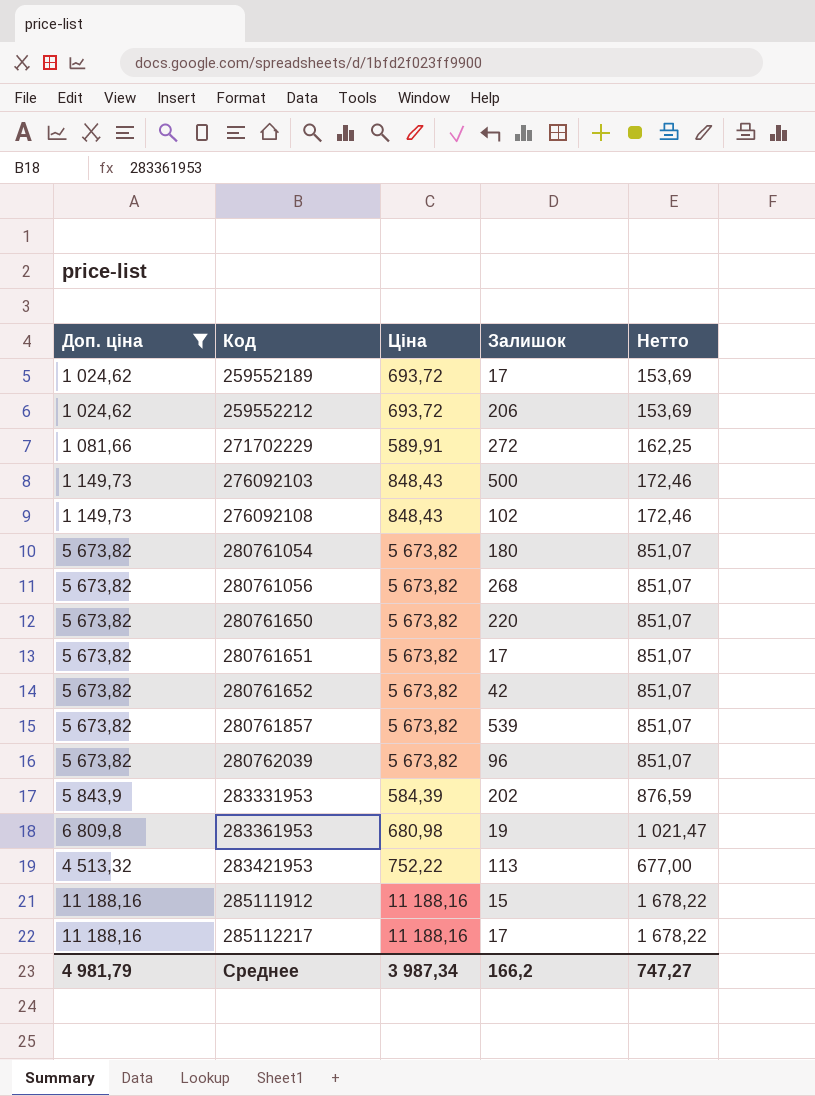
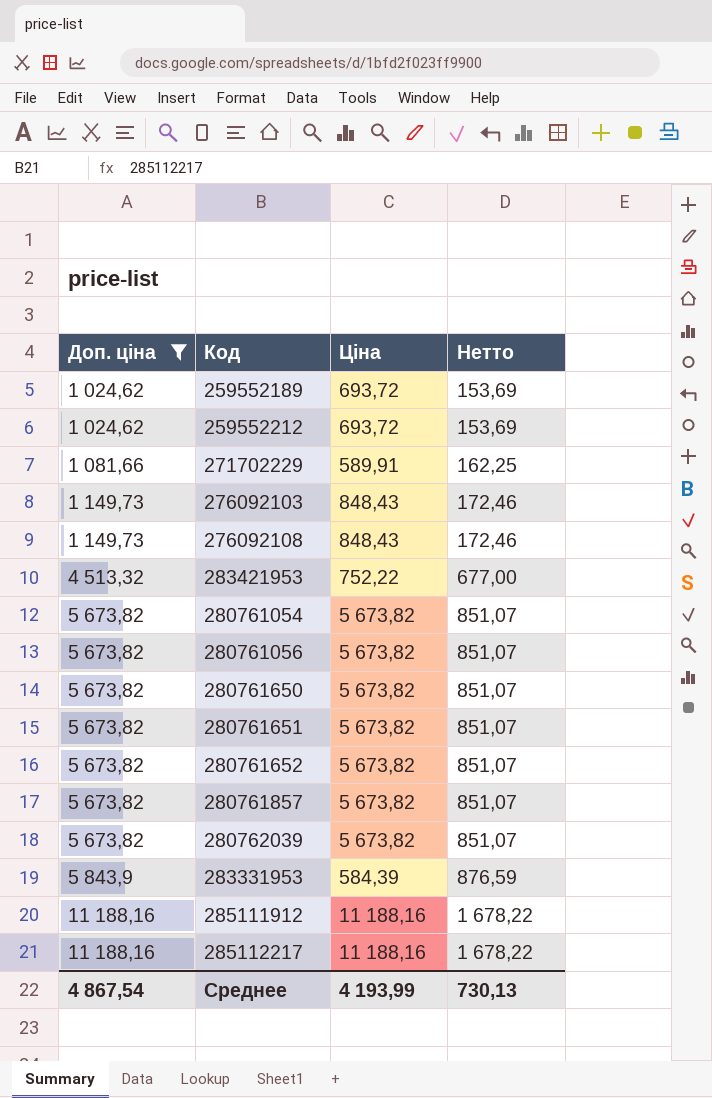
row order: Код ascending -> Доп. ціна ascending
column Залишок | position: 4 -> none
row 283361953: 6 809,8 | 680,98 | 19 | 1 021,47 -> none
Среднее | Доп. ціна: 4 981,79 -> 4 867,54
Среднее | Ціна: 3 987,34 -> 4 193,99
Среднее | Нетто: 747,27 -> 730,13

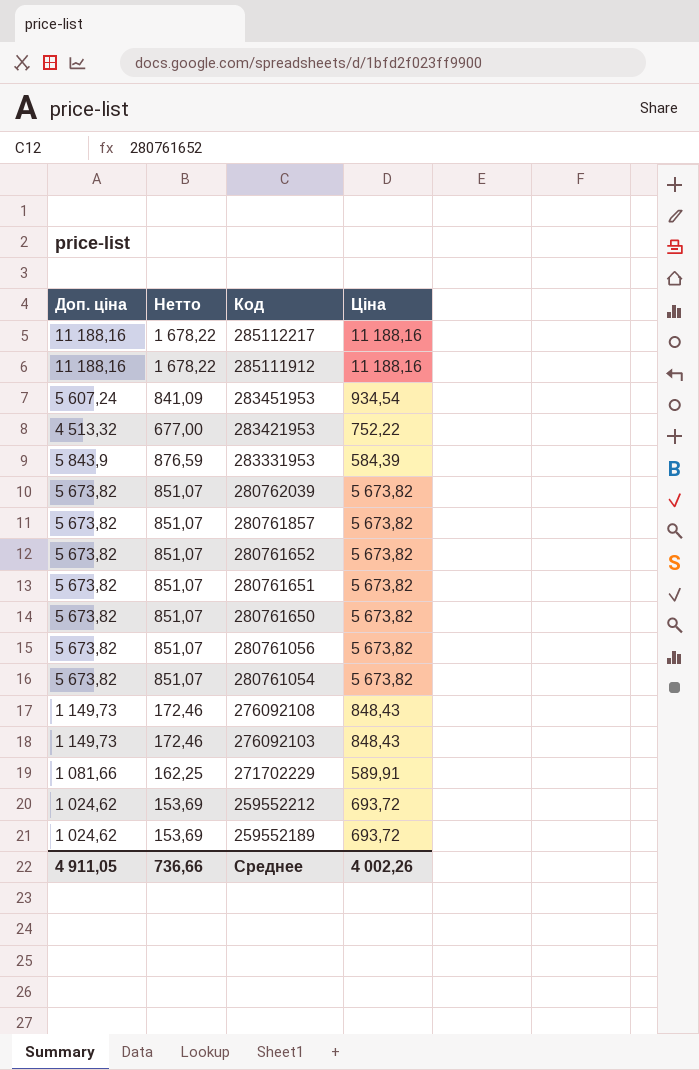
filter: Доп. ціна != 5 607,24 -> none
row order: Доп. ціна ascending -> Код descending
column Нетто | position: 4 -> 2
Среднее | Доп. ціна: 4 867,54 -> 4 911,05
Среднее | Нетто: 730,13 -> 736,66
Среднее | Ціна: 4 193,99 -> 4 002,26

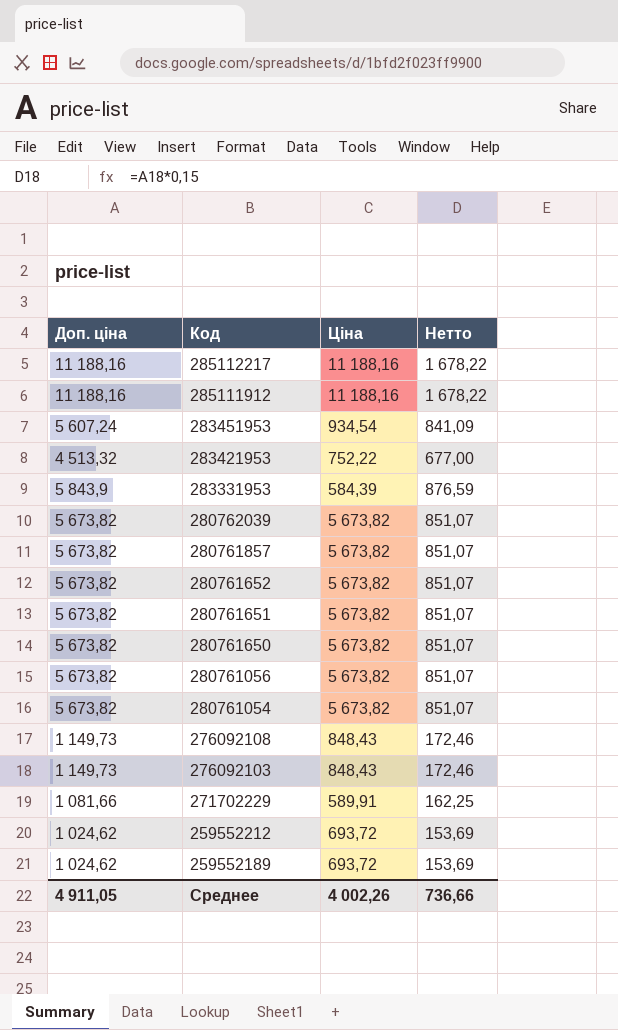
column Нетто | position: 2 -> 4

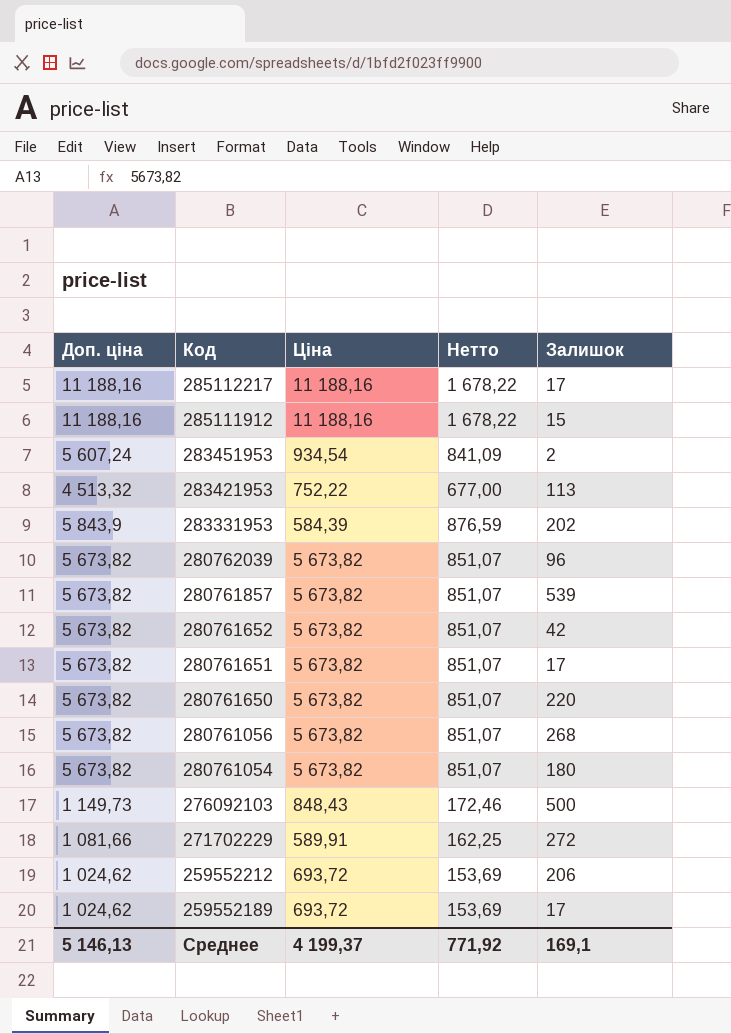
column Залишок | position: none -> 5
row 276092108: 1 149,73 | 848,43 | 172,46 -> none
Среднее | Доп. ціна: 4 911,05 -> 5 146,13
Среднее | Ціна: 4 002,26 -> 4 199,37
Среднее | Нетто: 736,66 -> 771,92

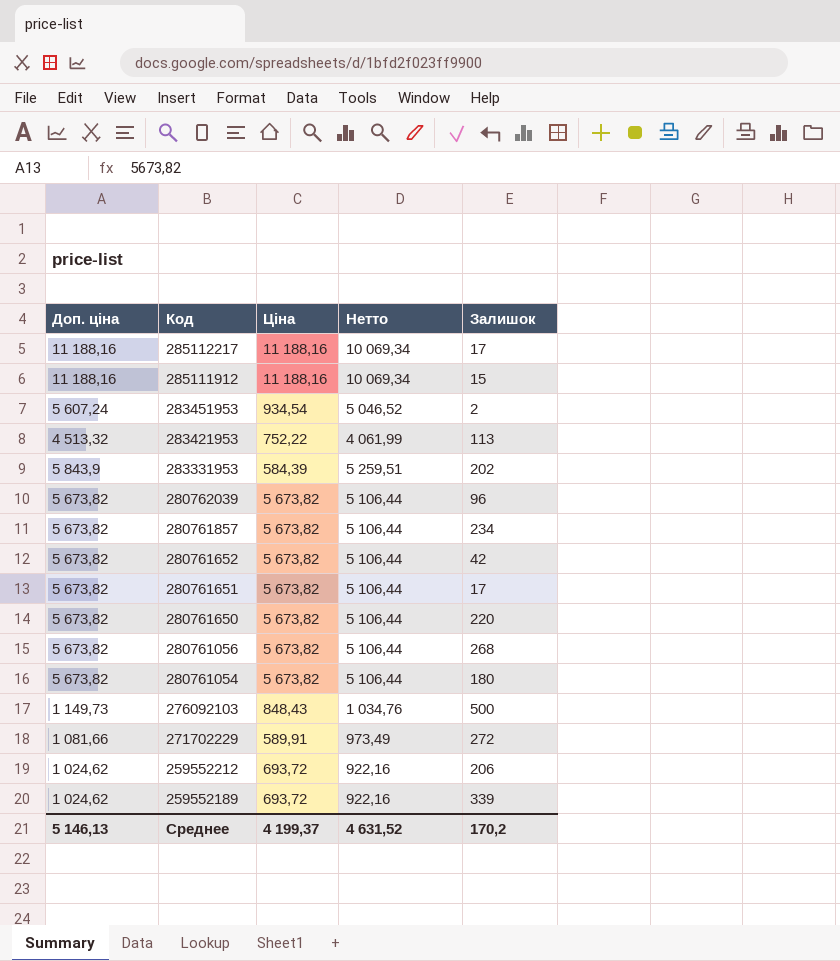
column Нетто | formula: [Доп. ціна] * 0,15 -> [Доп. ціна] * 0,9
280761857 | Залишок: 539 -> 234
259552189 | Залишок: 17 -> 339
Среднее | Нетто: 771,92 -> 4 631,52
Среднее | Залишок: 169,1 -> 170,2

